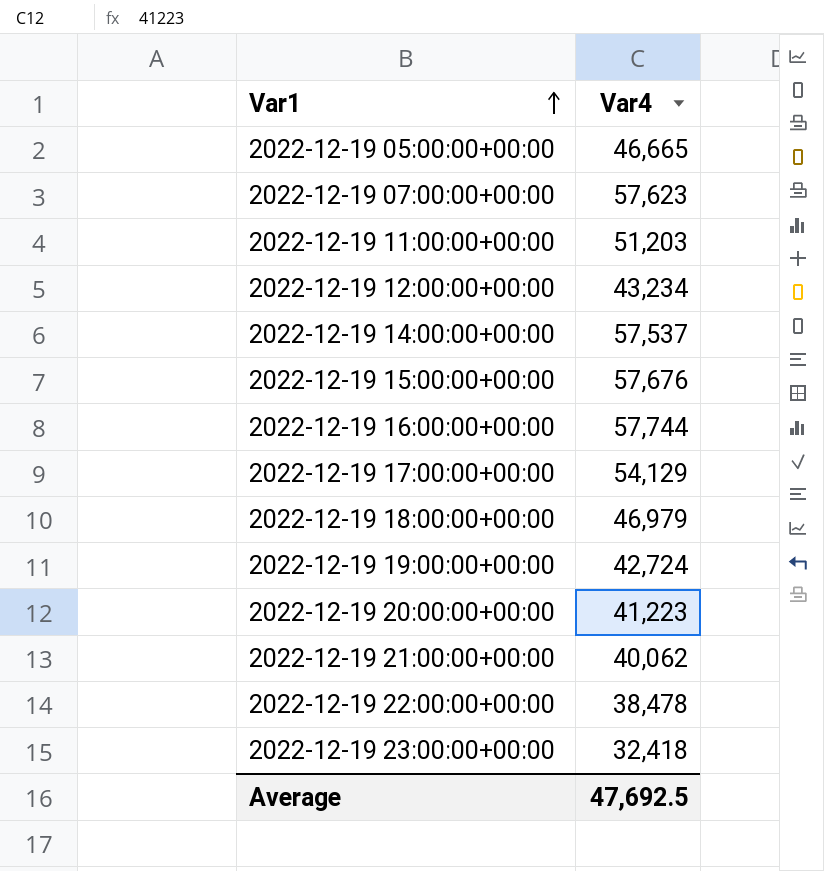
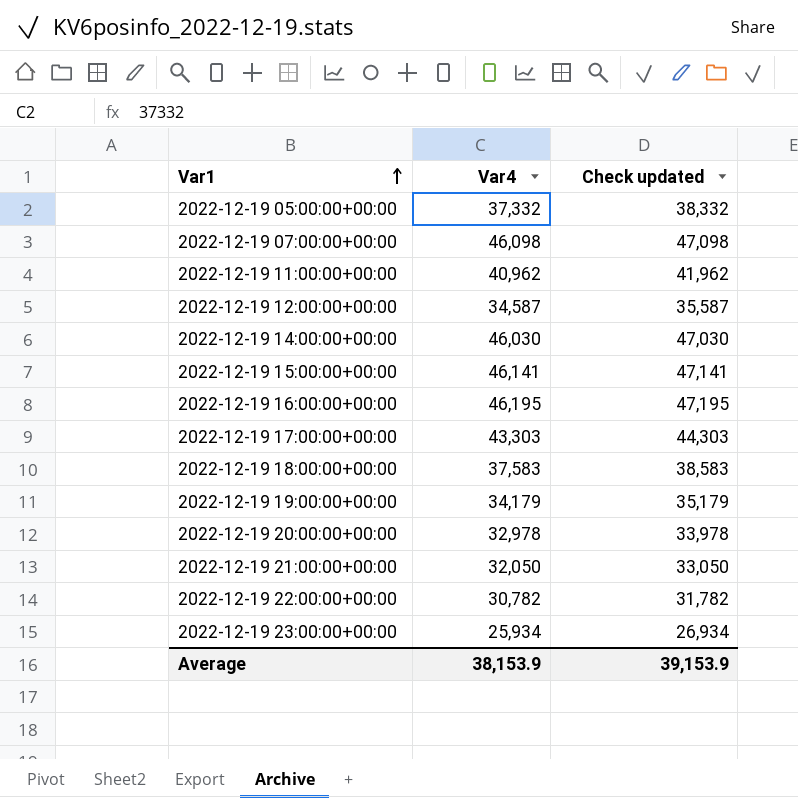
column Check updated | formula: none -> [Var4] + 1000
2022-12-19 05:00:00+00:00 | Var4: 46,665 -> 37,332
2022-12-19 07:00:00+00:00 | Var4: 57,623 -> 46,098
2022-12-19 11:00:00+00:00 | Var4: 51,203 -> 40,962
2022-12-19 12:00:00+00:00 | Var4: 43,234 -> 34,587
2022-12-19 14:00:00+00:00 | Var4: 57,537 -> 46,030
2022-12-19 15:00:00+00:00 | Var4: 57,676 -> 46,141
2022-12-19 16:00:00+00:00 | Var4: 57,744 -> 46,195
2022-12-19 17:00:00+00:00 | Var4: 54,129 -> 43,303
2022-12-19 18:00:00+00:00 | Var4: 46,979 -> 37,583
2022-12-19 19:00:00+00:00 | Var4: 42,724 -> 34,179
2022-12-19 20:00:00+00:00 | Var4: 41,223 -> 32,978
2022-12-19 21:00:00+00:00 | Var4: 40,062 -> 32,050
2022-12-19 22:00:00+00:00 | Var4: 38,478 -> 30,782
2022-12-19 23:00:00+00:00 | Var4: 32,418 -> 25,934
Average | Var4: 47,692.5 -> 38,153.9

